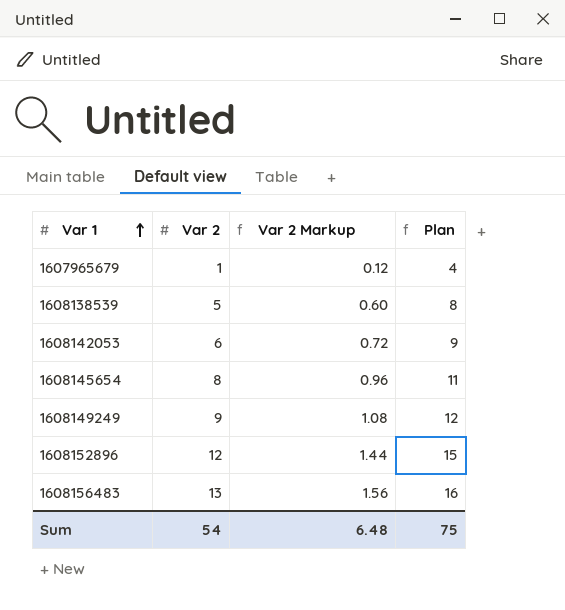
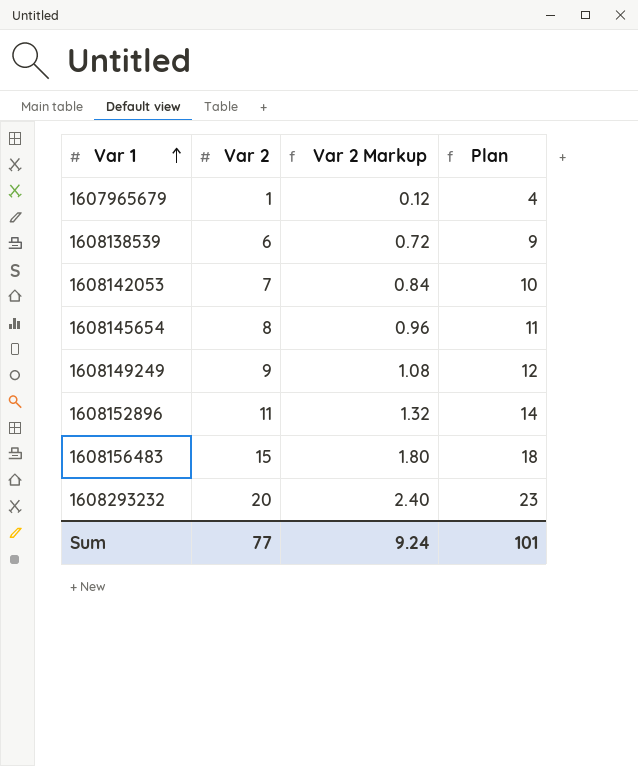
1608138539 | Var 2: 5 -> 6
1608138539 | Var 2 Markup: 0.60 -> 0.72
1608138539 | Plan: 8 -> 9
1608142053 | Var 2: 6 -> 7
1608142053 | Var 2 Markup: 0.72 -> 0.84
1608142053 | Plan: 9 -> 10
1608152896 | Var 2: 12 -> 11
1608152896 | Var 2 Markup: 1.44 -> 1.32
1608152896 | Plan: 15 -> 14
1608156483 | Var 2: 13 -> 15
1608156483 | Var 2 Markup: 1.56 -> 1.80
1608156483 | Plan: 16 -> 18
row 1608293232: none -> 20 | 2.40 | 23
Sum | Var 2: 54 -> 77
Sum | Var 2 Markup: 6.48 -> 9.24
Sum | Plan: 75 -> 101

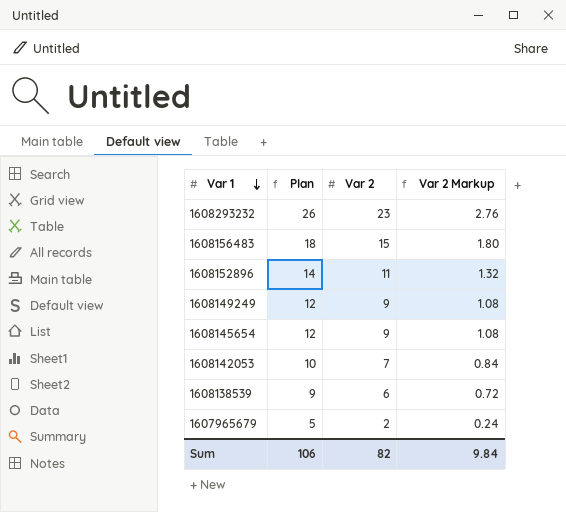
row order: Var 1 ascending -> Var 1 descending
column Plan | position: 4 -> 2
1608293232 | Plan: 23 -> 26
1608293232 | Var 2: 20 -> 23
1608293232 | Var 2 Markup: 2.40 -> 2.76
1608145654 | Plan: 11 -> 12
1608145654 | Var 2: 8 -> 9
1608145654 | Var 2 Markup: 0.96 -> 1.08
1607965679 | Plan: 4 -> 5
1607965679 | Var 2: 1 -> 2
1607965679 | Var 2 Markup: 0.12 -> 0.24
Sum | Plan: 101 -> 106
Sum | Var 2: 77 -> 82
Sum | Var 2 Markup: 9.24 -> 9.84

